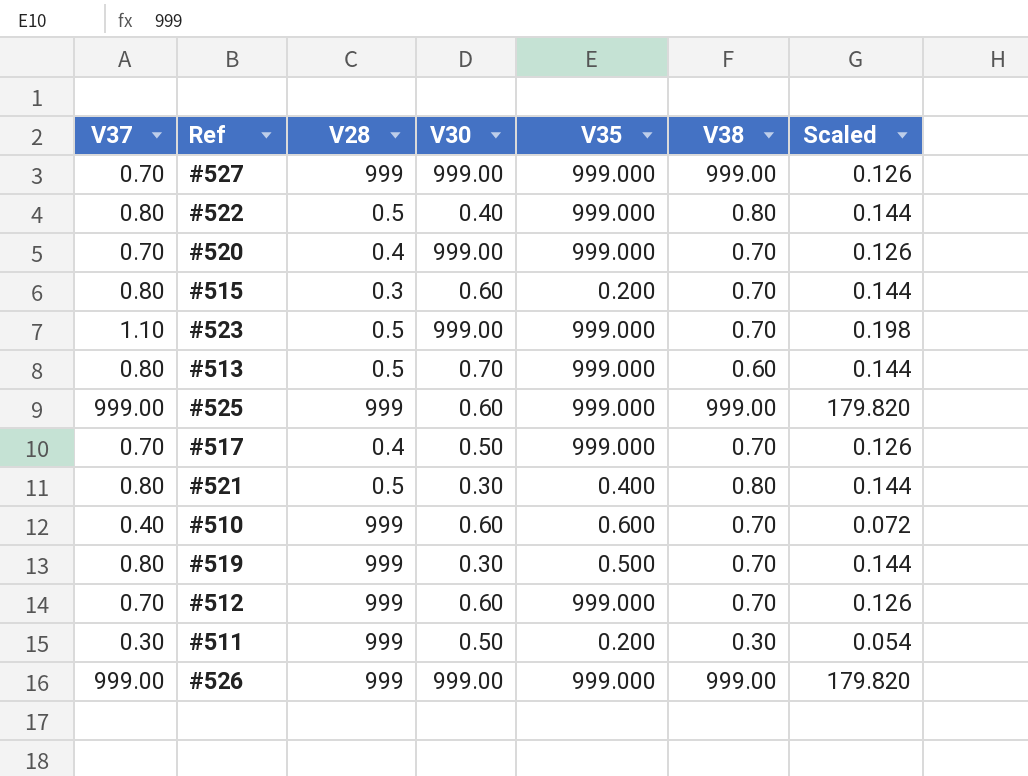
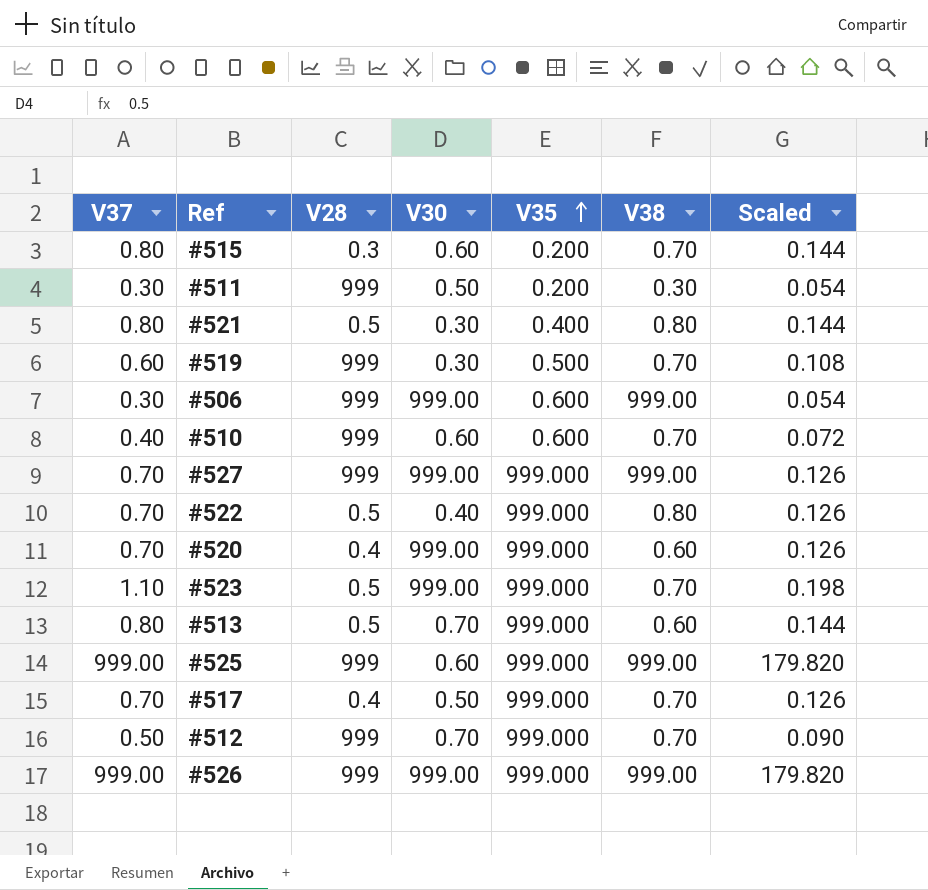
row order: none -> V35 ascending
#519 | V37: 0.80 -> 0.60
#519 | Scaled: 0.144 -> 0.108
row #506: none -> 0.30 | 999 | 999.00 | 0.600 | 999.00 | 0.054
#522 | V37: 0.80 -> 0.70
#522 | Scaled: 0.144 -> 0.126
#520 | V38: 0.70 -> 0.60
#512 | V37: 0.70 -> 0.50
#512 | V30: 0.60 -> 0.70
#512 | Scaled: 0.126 -> 0.090

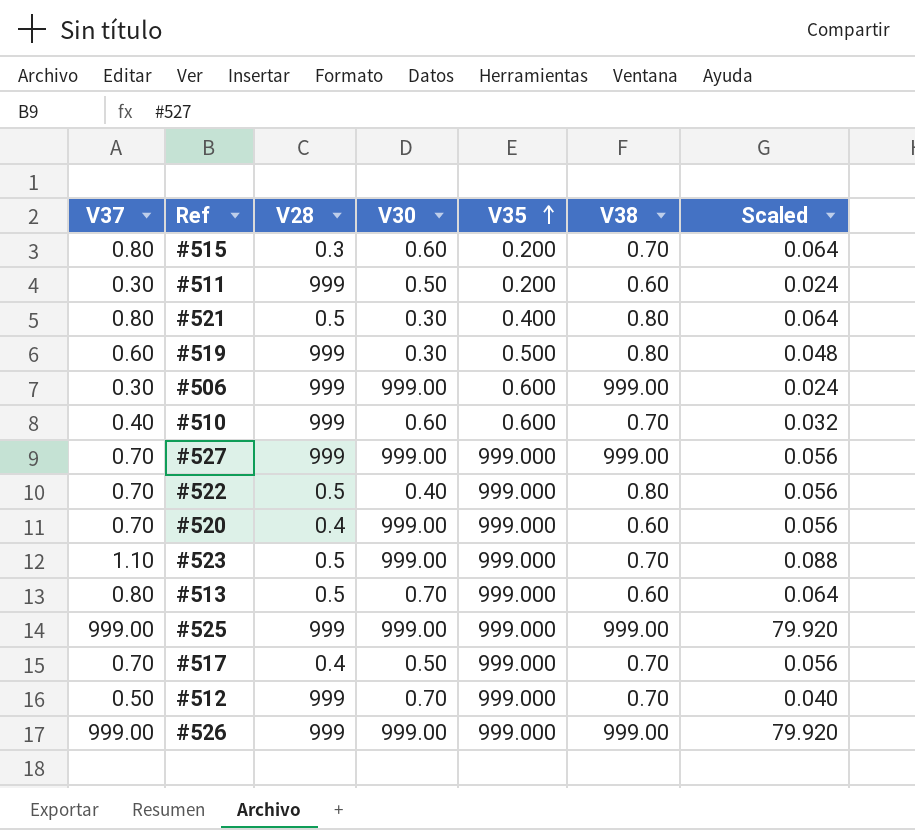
column Scaled | formula: [V37] * 0.18 -> [V37] * 0.08
#511 | V38: 0.30 -> 0.60
#519 | V38: 0.70 -> 0.80
#525 | V30: 0.60 -> 999.00

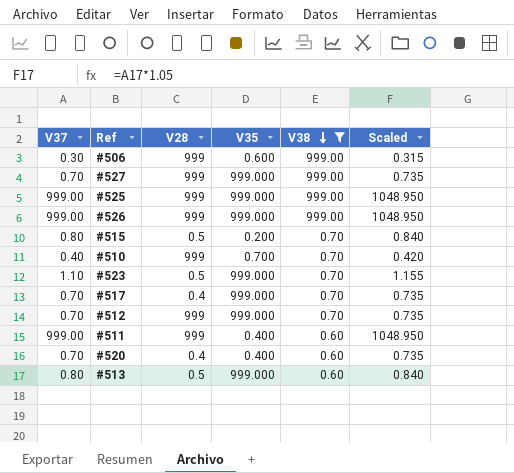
filter: none -> V38 != 0.80
row order: V35 ascending -> V38 descending
column V30 | position: 4 -> none
column Scaled | formula: [V37] * 0.08 -> [V37] * 1.05
#515 | V28: 0.3 -> 0.5
#510 | V35: 0.600 -> 0.700
#512 | V37: 0.50 -> 0.70
#511 | V37: 0.30 -> 999.00
#511 | V35: 0.200 -> 0.400
#520 | V35: 999.000 -> 0.400

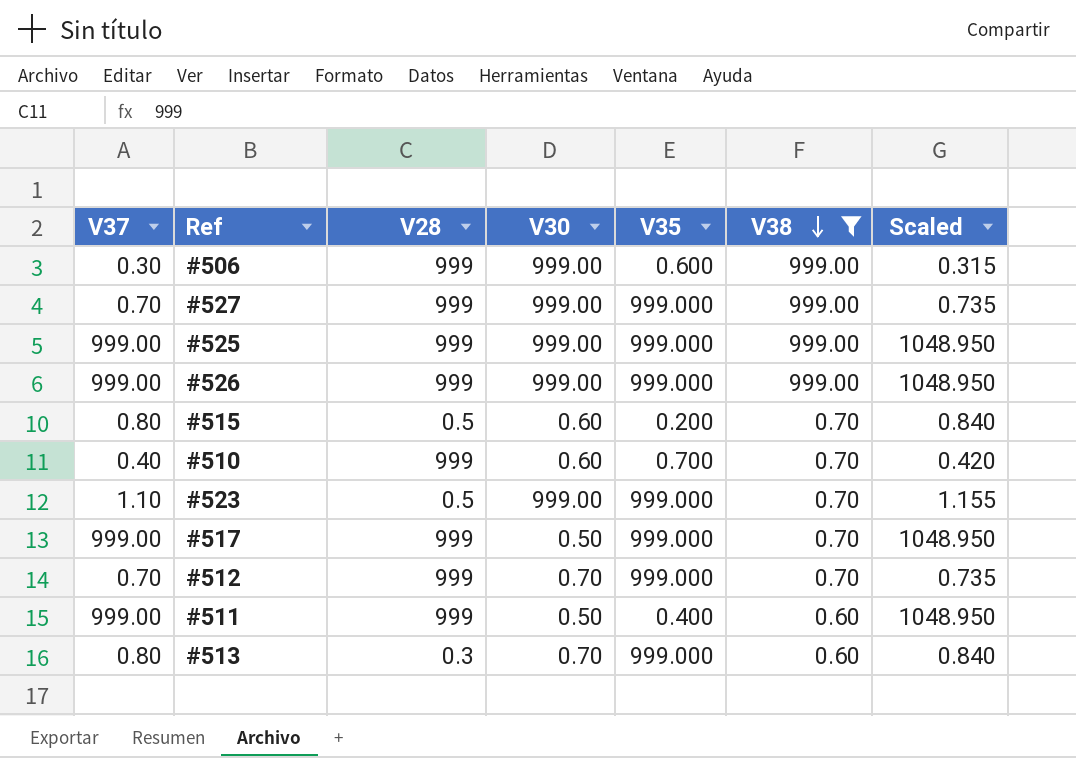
column V30 | position: none -> 4
row #520: 0.70 | 0.4 | 0.400 | 0.60 | 0.735 -> none
#517 | V37: 0.70 -> 999.00
#517 | V28: 0.4 -> 999
#517 | Scaled: 0.735 -> 1048.950
#513 | V28: 0.5 -> 0.3

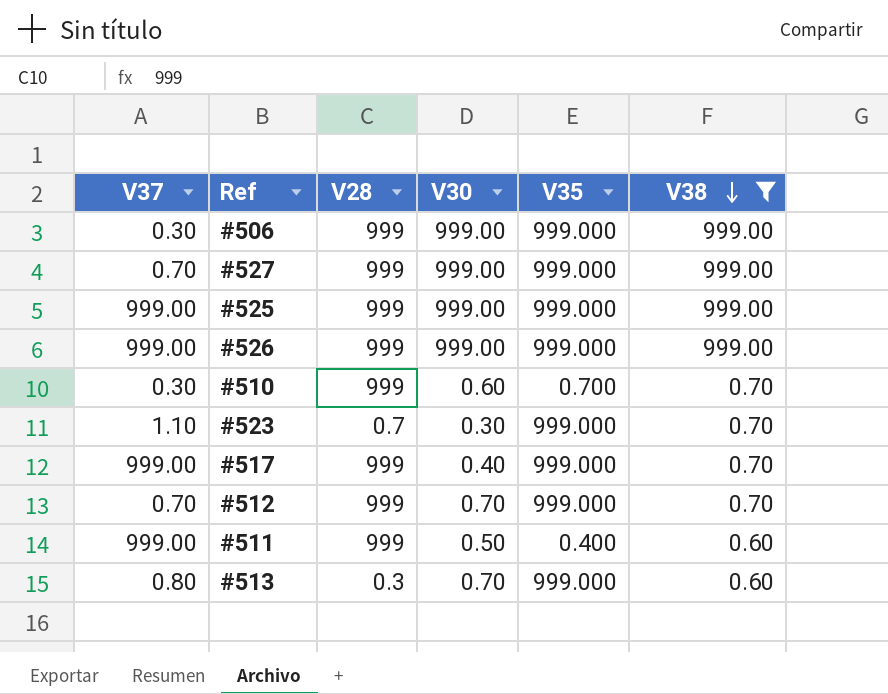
column Scaled | formula: [V37] * 1.05 -> none
row #515: 0.80 | 0.5 | 0.60 | 0.200 | 0.70 | 0.840 -> none
#506 | V35: 0.600 -> 999.000
#510 | V37: 0.40 -> 0.30
#523 | V28: 0.5 -> 0.7
#523 | V30: 999.00 -> 0.30
#517 | V30: 0.50 -> 0.40

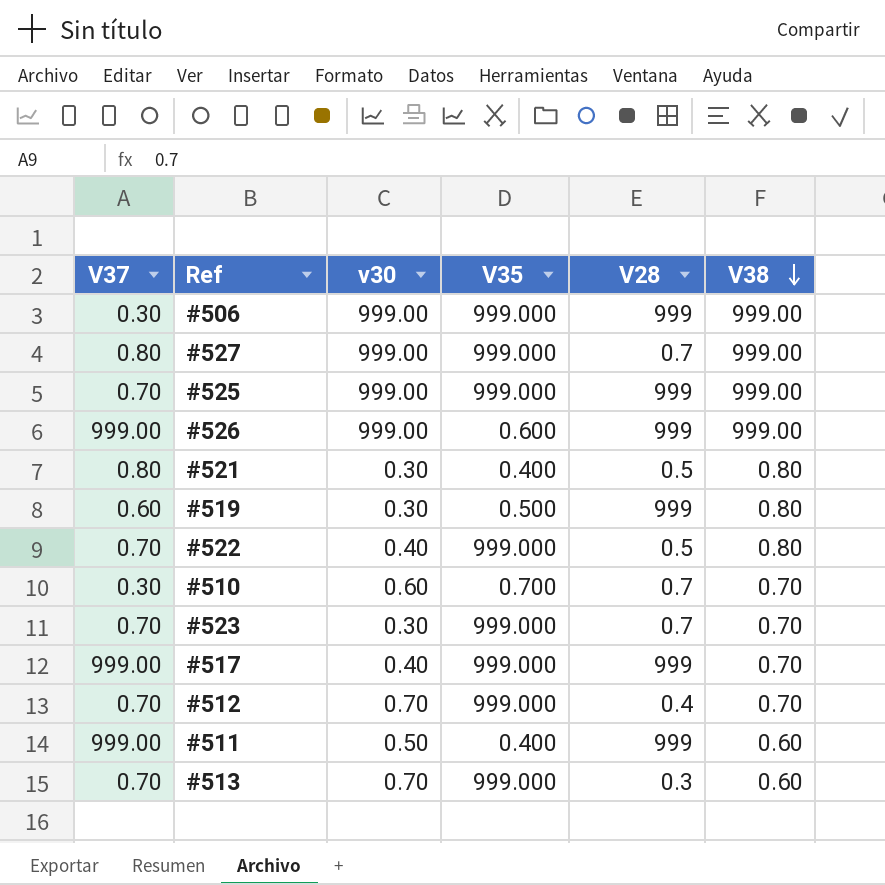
filter: V38 != 0.80 -> none
column name: V30 -> v30
column V28 | position: 3 -> 5
#527 | V37: 0.70 -> 0.80
#527 | V28: 999 -> 0.7
#525 | V37: 999.00 -> 0.70
#526 | V35: 999.000 -> 0.600
#510 | V28: 999 -> 0.7
#523 | V37: 1.10 -> 0.70
#512 | V28: 999 -> 0.4
#513 | V37: 0.80 -> 0.70

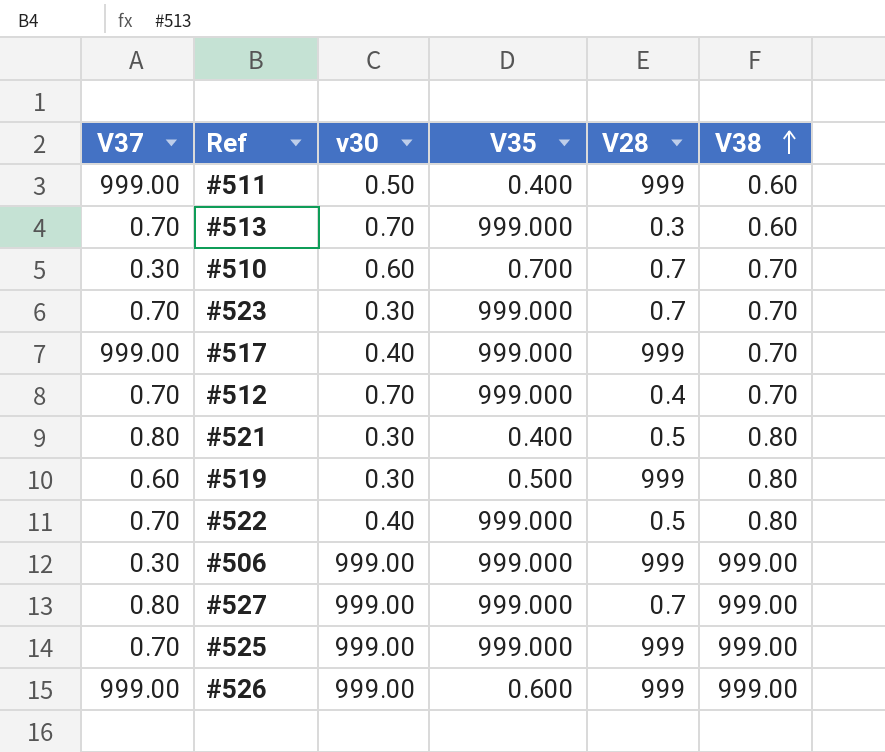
row order: V38 descending -> V38 ascending

